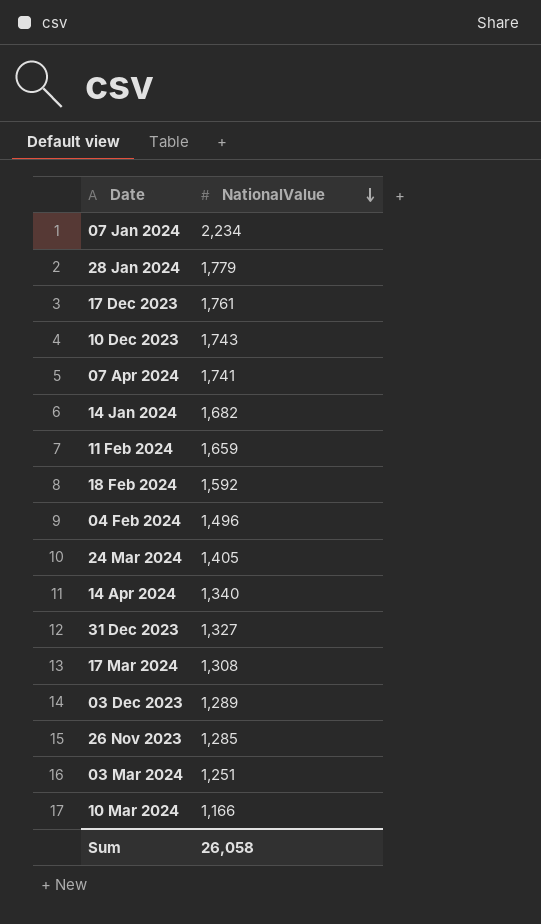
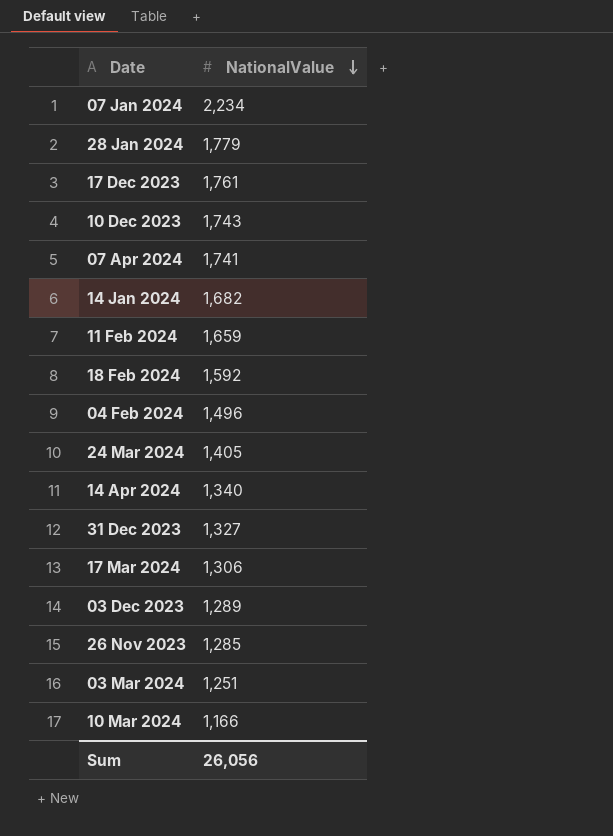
17 Mar 2024 | NationalValue: 1,308 -> 1,306
Sum | NationalValue: 26,058 -> 26,056

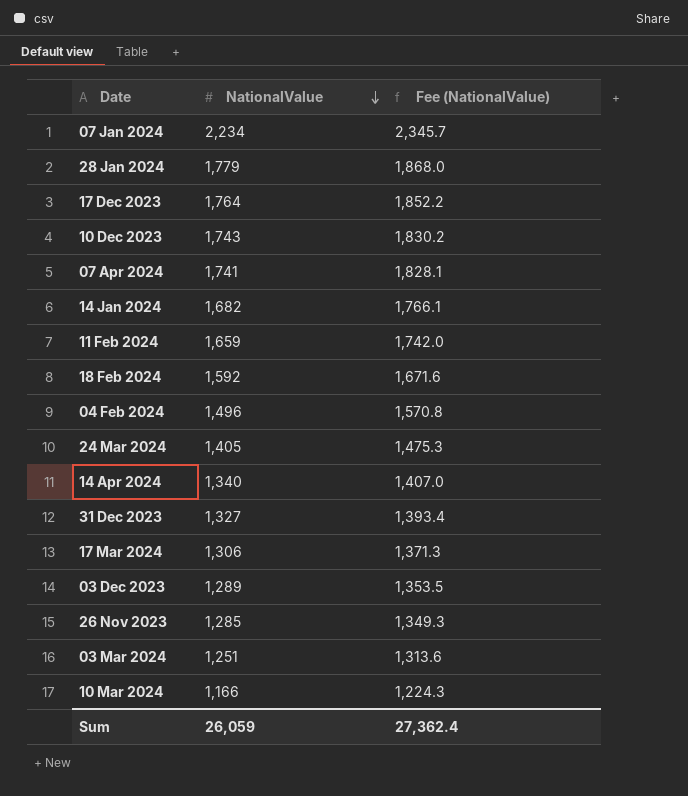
column Fee (NationalValue) | formula: none -> [NationalValue] * 1.05
17 Dec 2023 | NationalValue: 1,761 -> 1,764
Sum | NationalValue: 26,056 -> 26,059

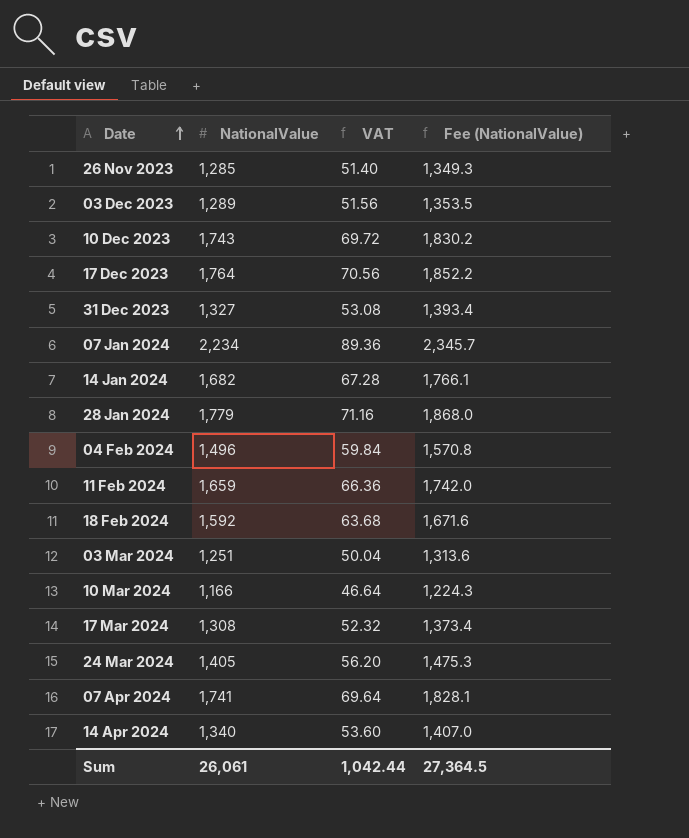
row order: NationalValue descending -> Date ascending
column VAT | formula: none -> [NationalValue] * 0.04
17 Mar 2024 | NationalValue: 1,306 -> 1,308
17 Mar 2024 | Fee (NationalValue): 1,371.3 -> 1,373.4
Sum | NationalValue: 26,059 -> 26,061
Sum | Fee (NationalValue): 27,362.4 -> 27,364.5

